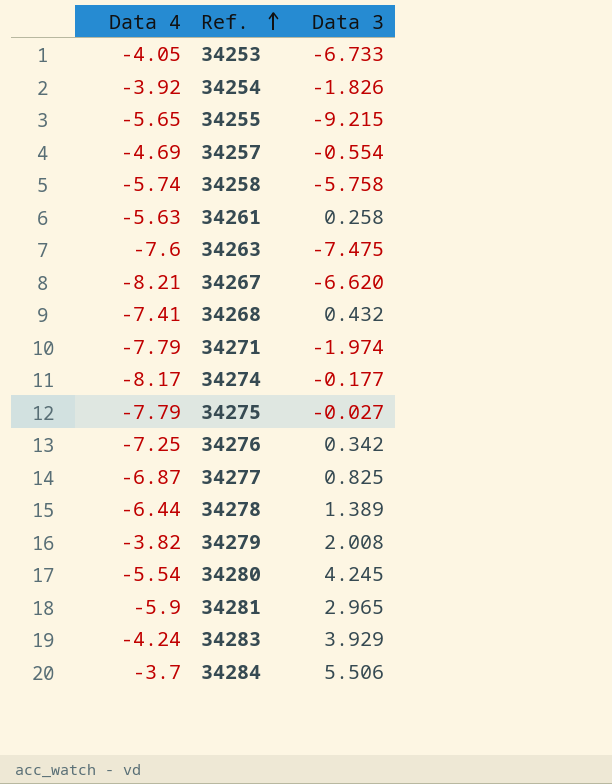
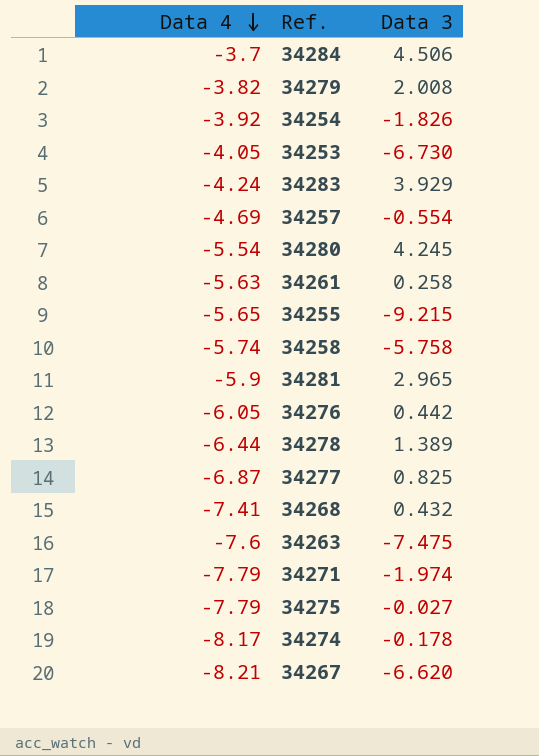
row order: Ref. ascending -> Data 4 descending
34284 | Data 3: 5.506 -> 4.506
34253 | Data 3: -6.733 -> -6.730
34276 | Data 4: -7.25 -> -6.05
34276 | Data 3: 0.342 -> 0.442
34274 | Data 3: -0.177 -> -0.178

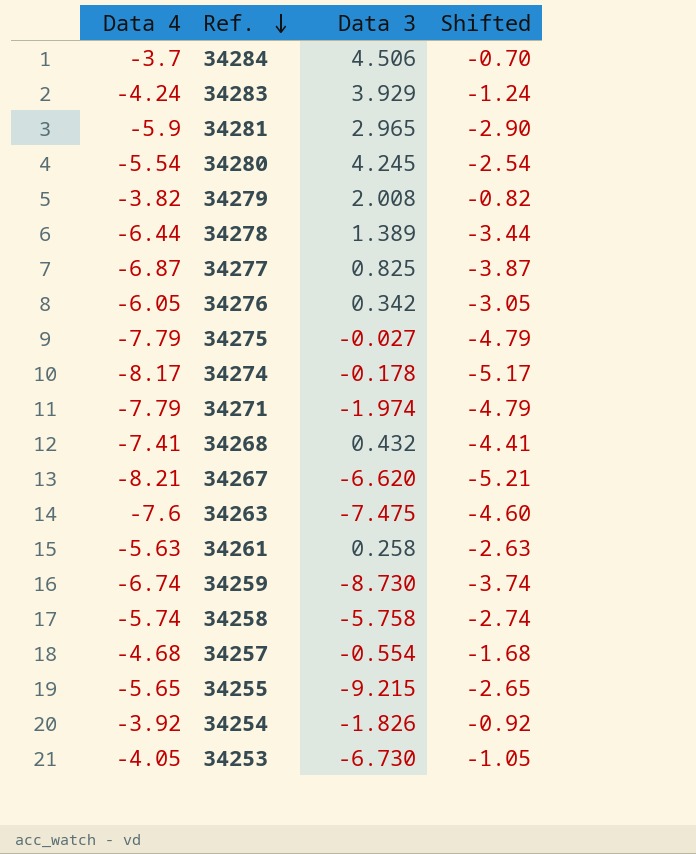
row order: Data 4 descending -> Ref. descending
column Shifted | formula: none -> [Data 4] + 3
34276 | Data 3: 0.442 -> 0.342
row 34259: none -> -6.74 | -8.730 | -3.74
34257 | Data 4: -4.69 -> -4.68

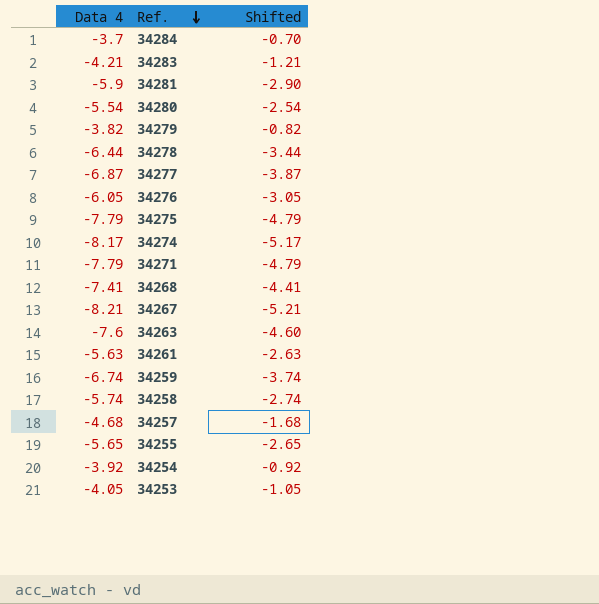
column Data 3 | position: 3 -> none
34283 | Data 4: -4.24 -> -4.21
34283 | Shifted: -1.24 -> -1.21

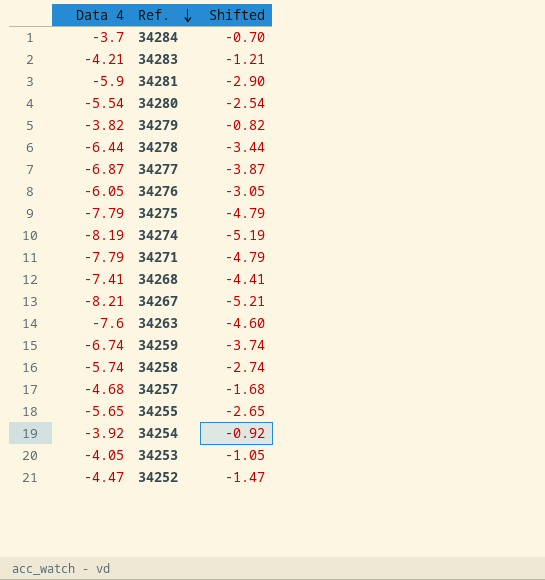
row 34261: -5.63 | -2.63 -> none
34274 | Data 4: -8.17 -> -8.19
34274 | Shifted: -5.17 -> -5.19
row 34252: none -> -4.47 | -1.47

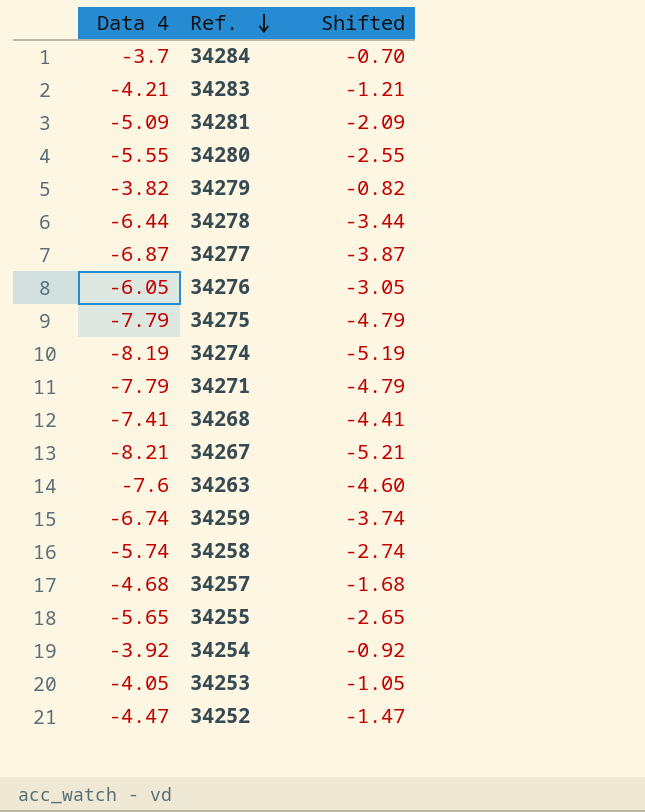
34281 | Data 4: -5.9 -> -5.09
34281 | Shifted: -2.90 -> -2.09
34280 | Data 4: -5.54 -> -5.55
34280 | Shifted: -2.54 -> -2.55

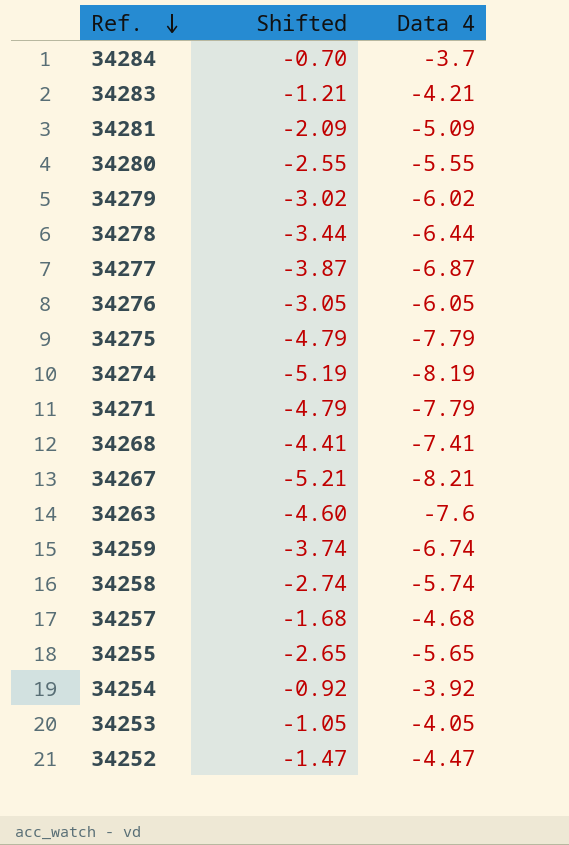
column Data 4 | position: 1 -> 3
34279 | Shifted: -0.82 -> -3.02
34279 | Data 4: -3.82 -> -6.02

